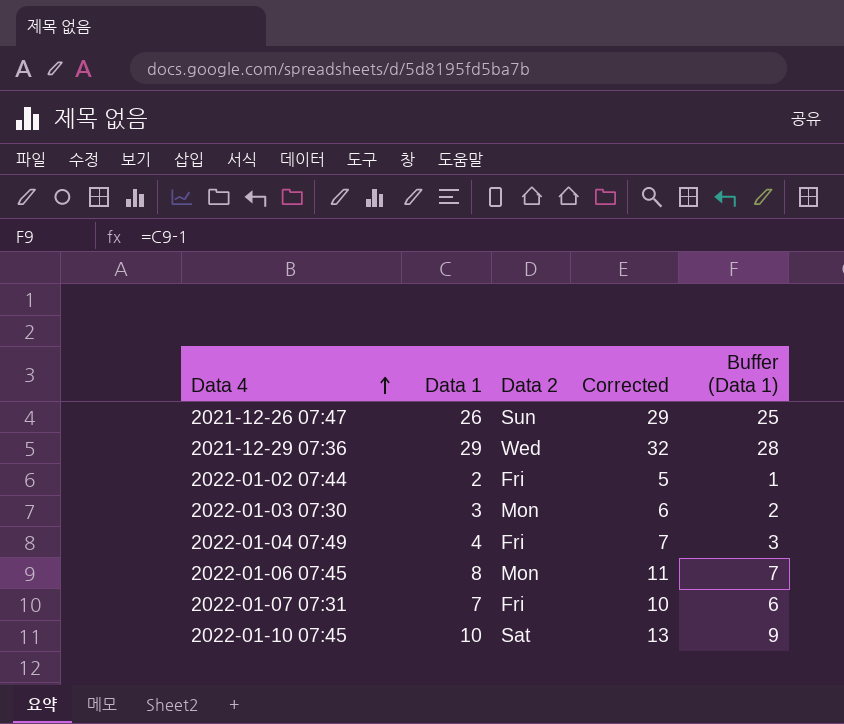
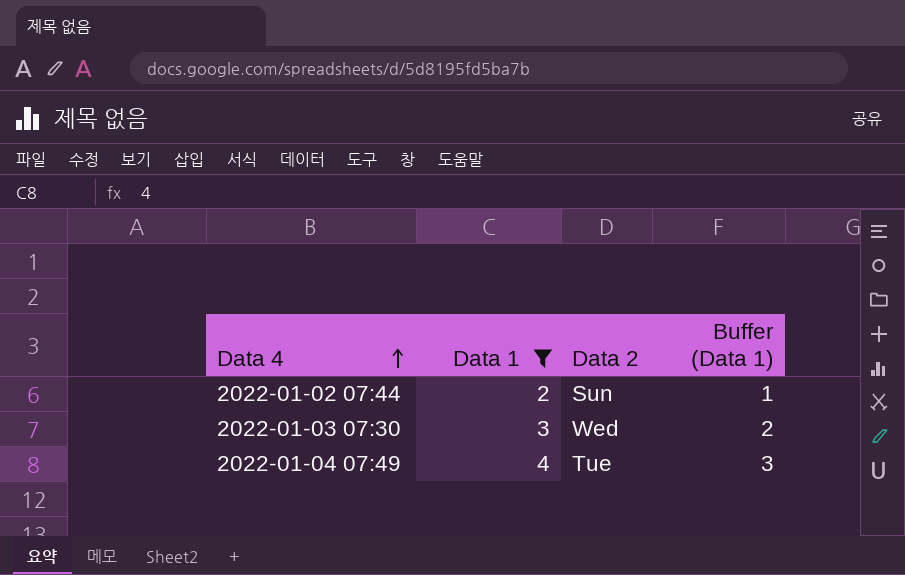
filter: none -> Data 1 <= 4
column Corrected | formula: [Data 1] + 3 -> none
2022-01-02 07:44 | Data 2: Fri -> Sun
2022-01-03 07:30 | Data 2: Mon -> Wed
2022-01-04 07:49 | Data 2: Fri -> Tue

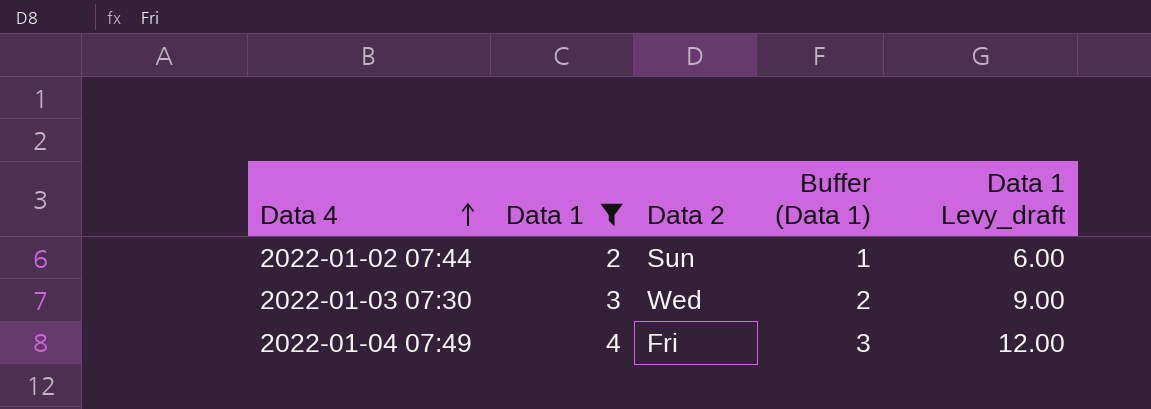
column Data 1 Levy_draft | formula: none -> [Data 1] * 3
2022-01-04 07:49 | Data 2: Tue -> Fri

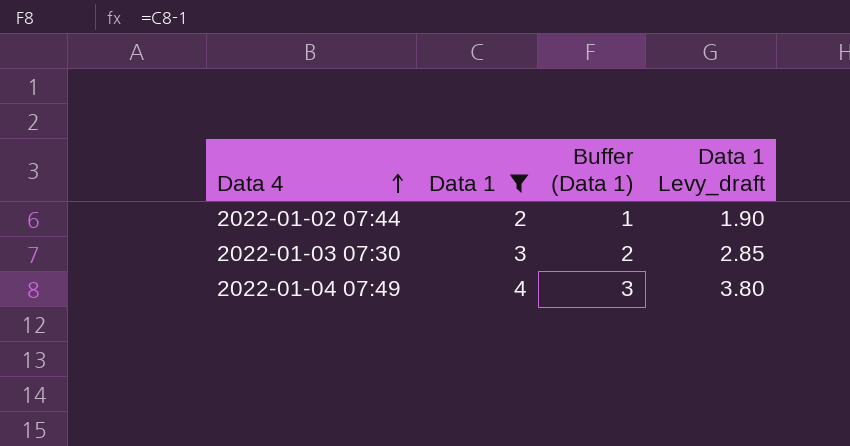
column Data 2 | position: 3 -> none
column Data 1 Levy_draft | formula: [Data 1] * 3 -> [Data 1] * 0.95

